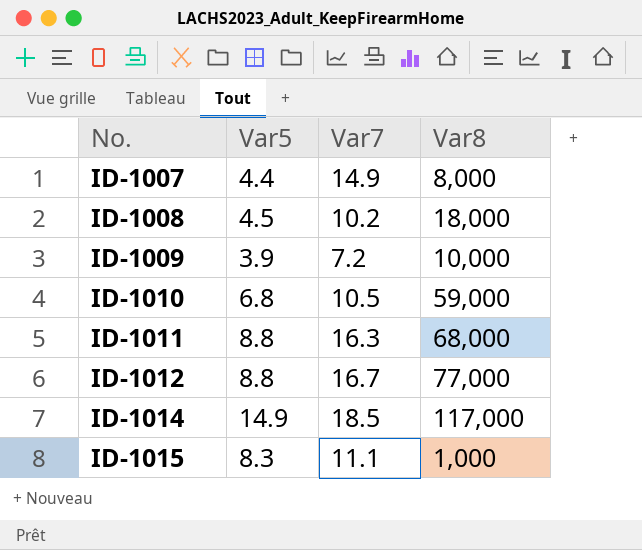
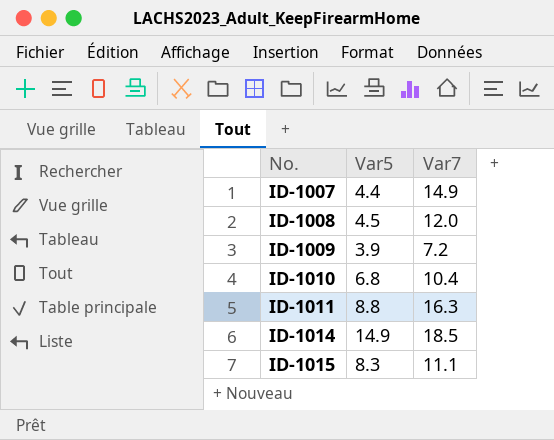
column Var8 | position: 4 -> none
row ID-1012: 8.8 | 16.7 | 77,000 -> none
ID-1008 | Var7: 10.2 -> 12.0
ID-1010 | Var7: 10.5 -> 10.4

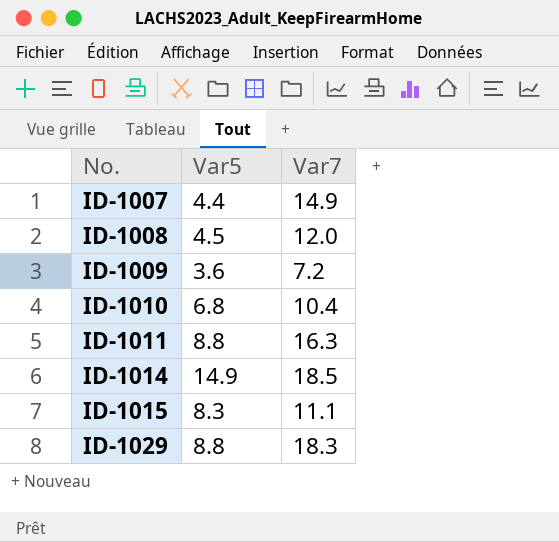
ID-1009 | Var5: 3.9 -> 3.6
row ID-1029: none -> 8.8 | 18.3

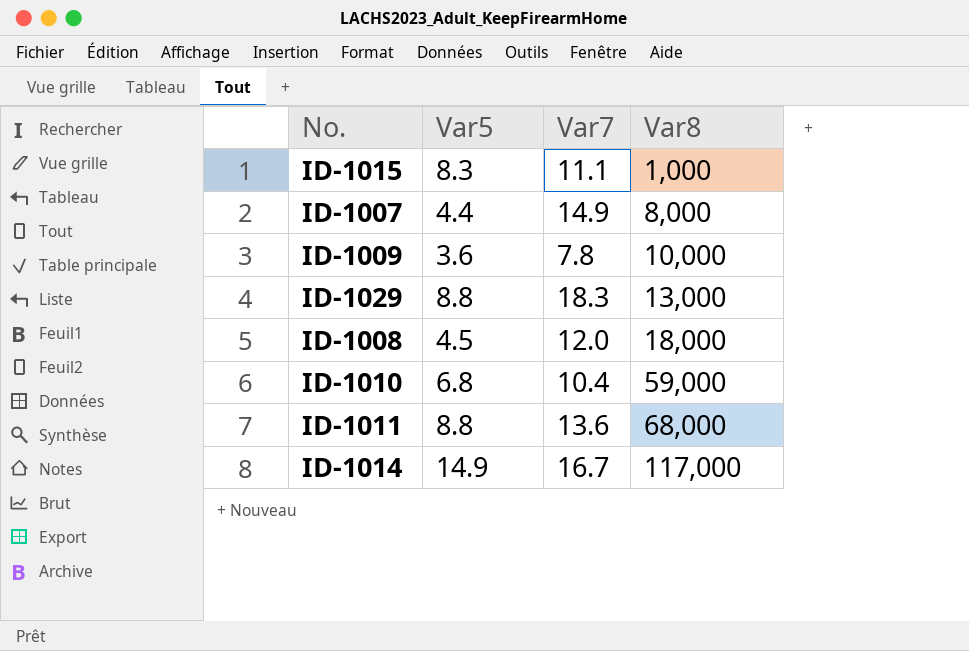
row order: No. ascending -> Var8 ascending
column Var8 | position: none -> 4
ID-1009 | Var7: 7.2 -> 7.8
ID-1011 | Var7: 16.3 -> 13.6
ID-1014 | Var7: 18.5 -> 16.7

